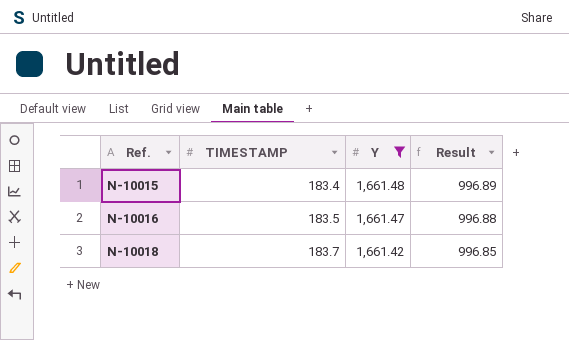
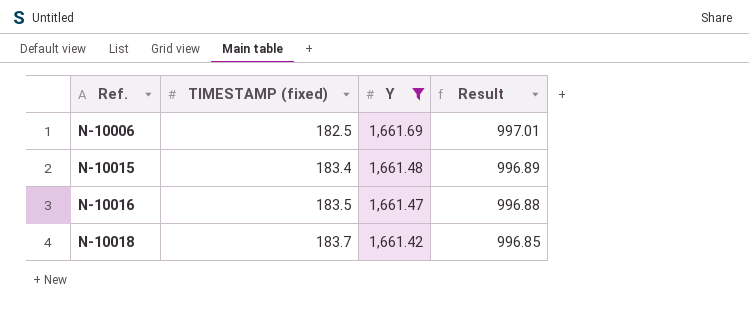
column name: TIMESTAMP -> TIMESTAMP (fixed)
row N-10006: none -> 182.5 | 1,661.69 | 997.01

